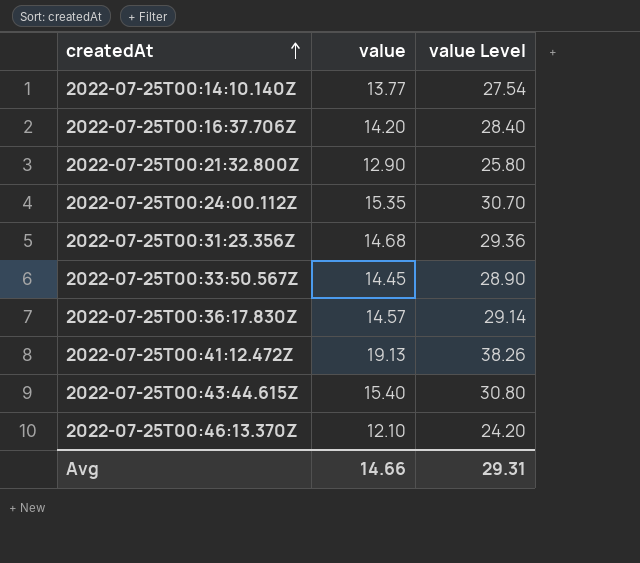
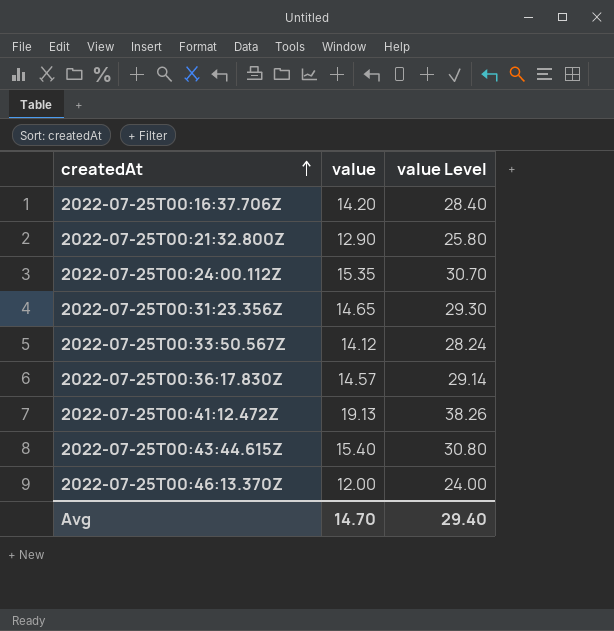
row 2022-07-25T00:14:10.140Z: 13.77 | 27.54 -> none
2022-07-25T00:31:23.356Z | value: 14.68 -> 14.65
2022-07-25T00:31:23.356Z | value Level: 29.36 -> 29.30
2022-07-25T00:33:50.567Z | value: 14.45 -> 14.12
2022-07-25T00:33:50.567Z | value Level: 28.90 -> 28.24
2022-07-25T00:46:13.370Z | value: 12.10 -> 12.00
2022-07-25T00:46:13.370Z | value Level: 24.20 -> 24.00
Avg | value: 14.66 -> 14.70
Avg | value Level: 29.31 -> 29.40

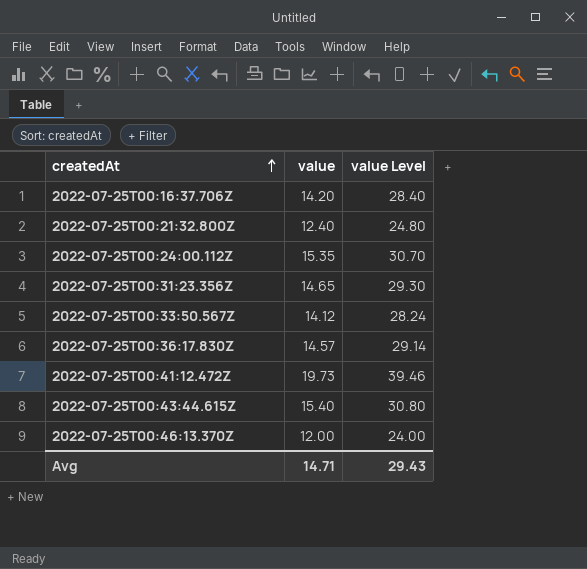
2022-07-25T00:21:32.800Z | value: 12.90 -> 12.40
2022-07-25T00:21:32.800Z | value Level: 25.80 -> 24.80
2022-07-25T00:41:12.472Z | value: 19.13 -> 19.73
2022-07-25T00:41:12.472Z | value Level: 38.26 -> 39.46
Avg | value: 14.70 -> 14.71
Avg | value Level: 29.40 -> 29.43

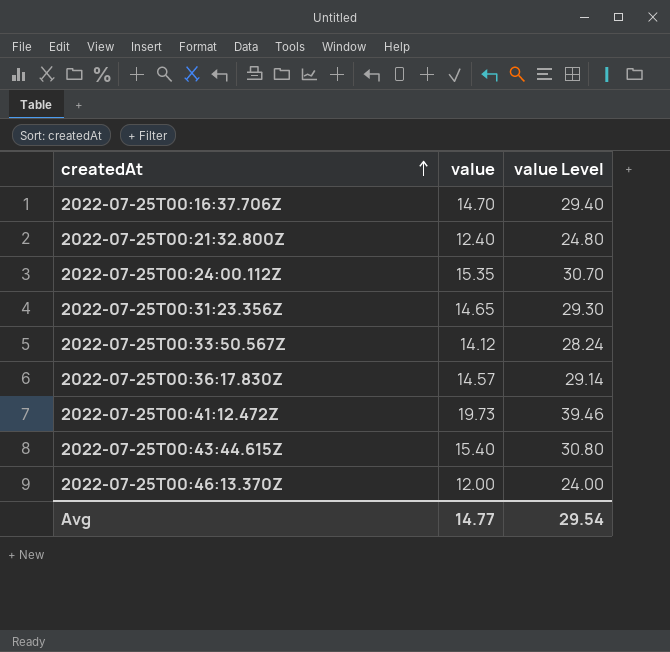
2022-07-25T00:16:37.706Z | value: 14.20 -> 14.70
2022-07-25T00:16:37.706Z | value Level: 28.40 -> 29.40
Avg | value: 14.71 -> 14.77
Avg | value Level: 29.43 -> 29.54

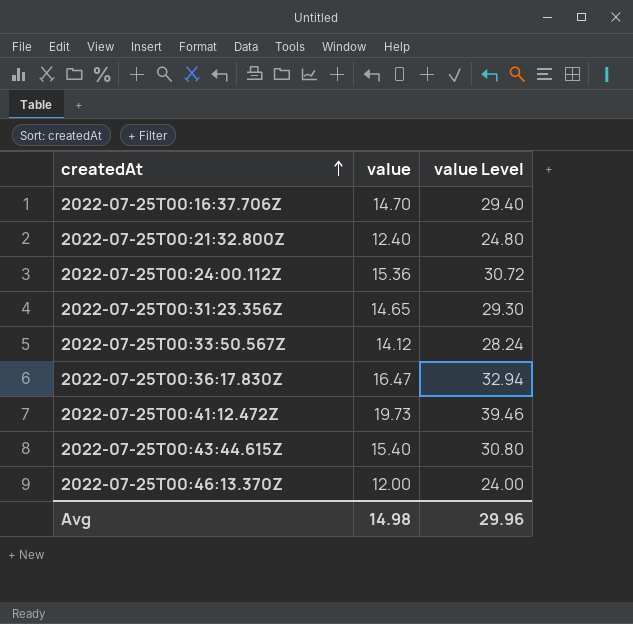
2022-07-25T00:24:00.112Z | value: 15.35 -> 15.36
2022-07-25T00:24:00.112Z | value Level: 30.70 -> 30.72
2022-07-25T00:36:17.830Z | value: 14.57 -> 16.47
2022-07-25T00:36:17.830Z | value Level: 29.14 -> 32.94
Avg | value: 14.77 -> 14.98
Avg | value Level: 29.54 -> 29.96

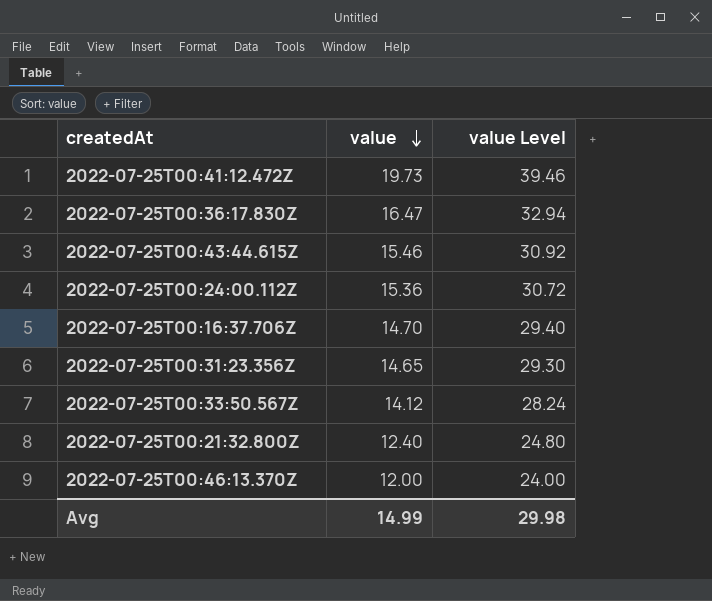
row order: createdAt ascending -> value descending
2022-07-25T00:43:44.615Z | value: 15.40 -> 15.46
2022-07-25T00:43:44.615Z | value Level: 30.80 -> 30.92
Avg | value: 14.98 -> 14.99
Avg | value Level: 29.96 -> 29.98

